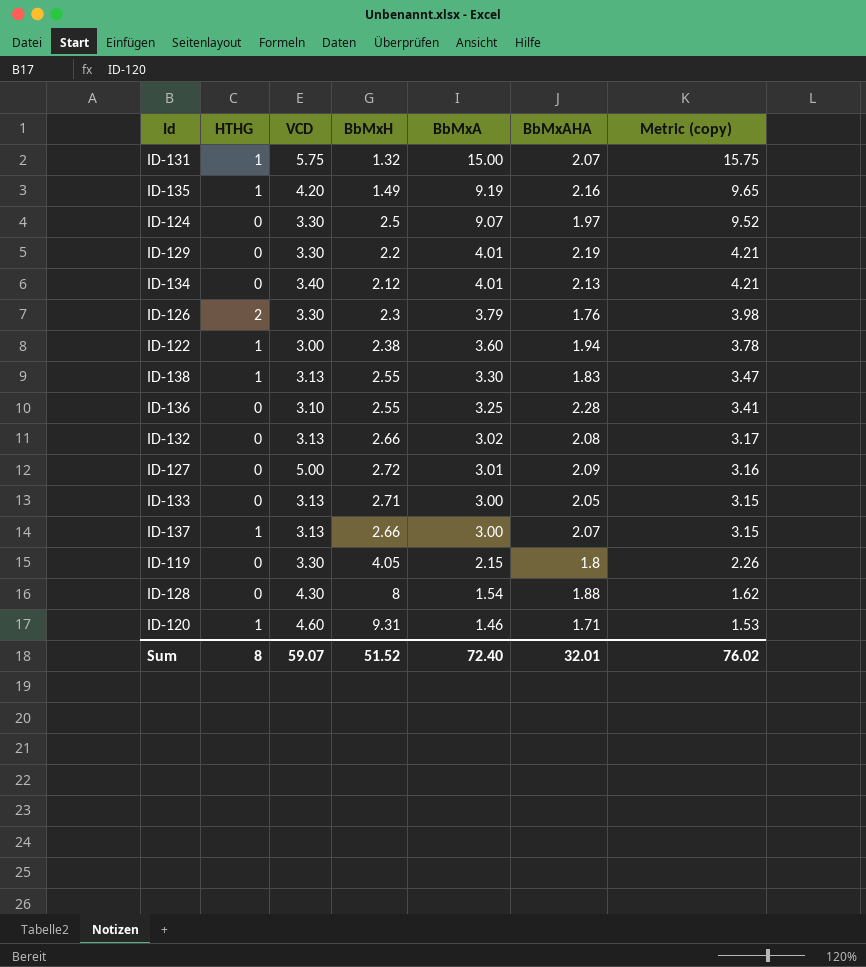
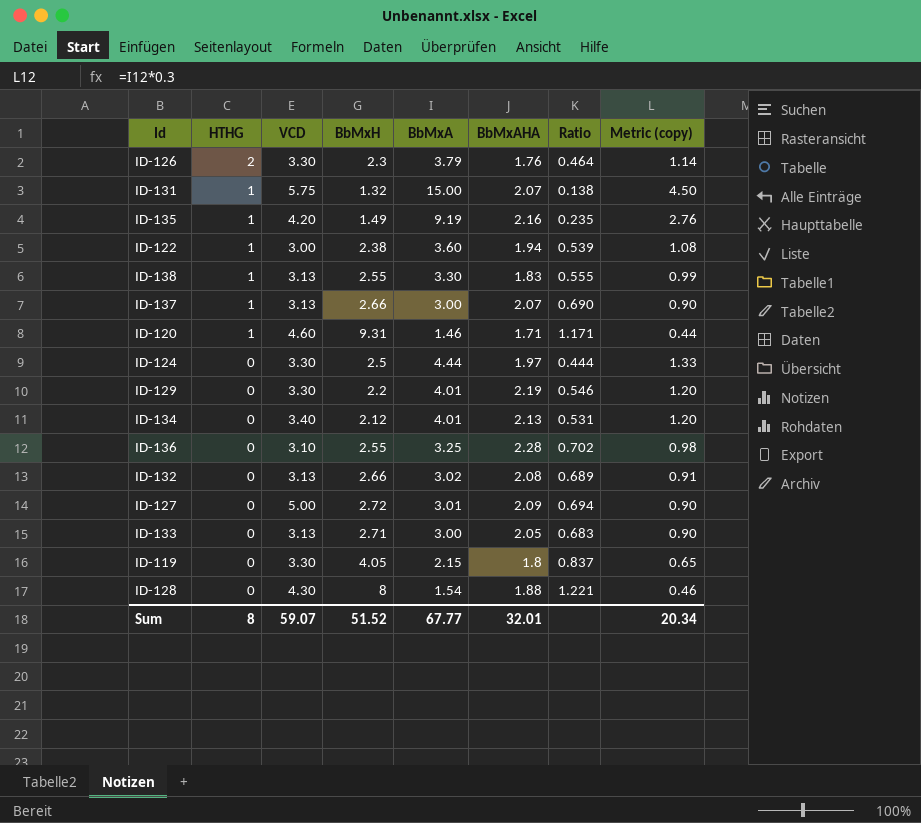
row order: BbMxA descending -> HTHG descending
column Ratio | formula: none -> [BbMxAHA] / [BbMxA]
column Metric (copy) | formula: [BbMxA] * 1.05 -> [BbMxA] * 0.3
ID-124 | BbMxA: 9.07 -> 4.44
Sum | BbMxA: 72.40 -> 67.77
Sum | Metric (copy): 76.02 -> 20.34

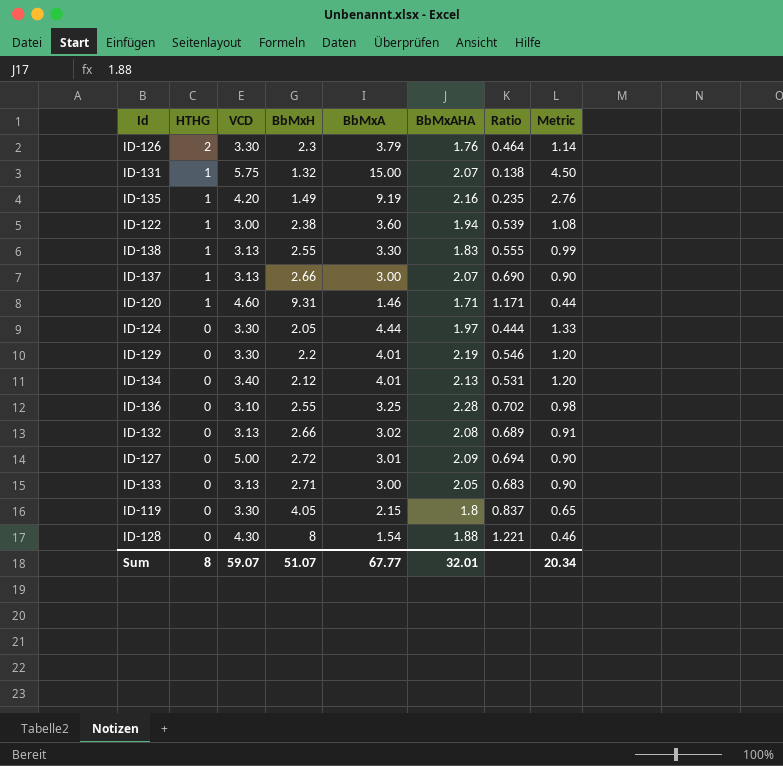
column name: Metric (copy) -> Metric
ID-124 | BbMxH: 2.5 -> 2.05
Sum | BbMxH: 51.52 -> 51.07

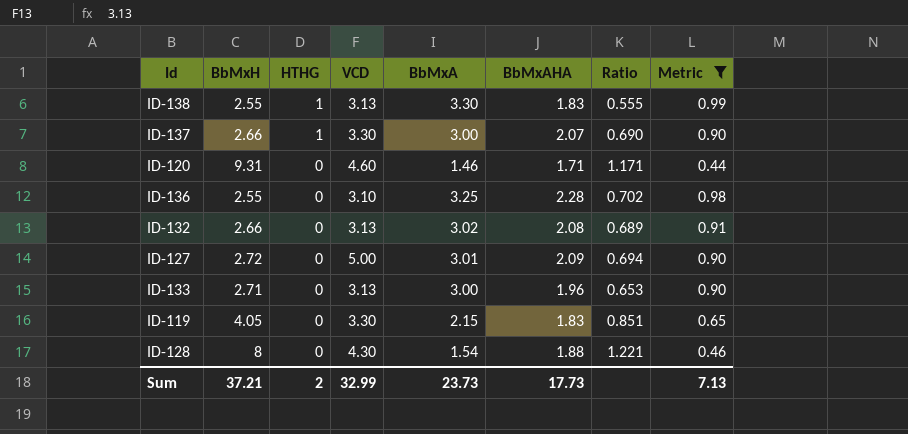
filter: none -> Metric <= 0.99
column BbMxH | position: 4 -> 2
ID-137 | VCD: 3.13 -> 3.30
ID-120 | HTHG: 1 -> 0
ID-133 | BbMxAHA: 2.05 -> 1.96
ID-133 | Ratio: 0.683 -> 0.653
ID-119 | BbMxAHA: 1.8 -> 1.83
ID-119 | Ratio: 0.837 -> 0.851
Sum | BbMxH: 51.07 -> 37.21
Sum | HTHG: 8 -> 2
Sum | VCD: 59.07 -> 32.99
Sum | BbMxA: 67.77 -> 23.73
Sum | BbMxAHA: 32.01 -> 17.73
Sum | Metric: 20.34 -> 7.13

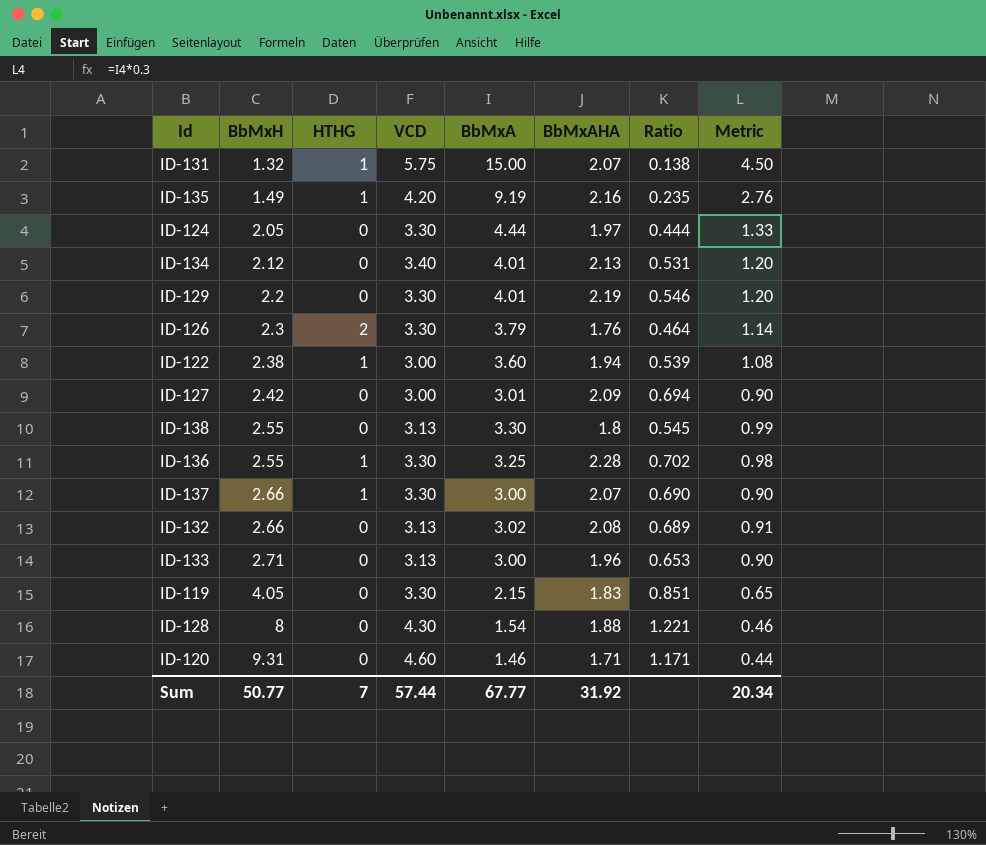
filter: Metric <= 0.99 -> none
row order: HTHG descending -> BbMxH ascending
ID-127 | BbMxH: 2.72 -> 2.42
ID-127 | VCD: 5.00 -> 3.00
ID-138 | HTHG: 1 -> 0
ID-138 | BbMxAHA: 1.83 -> 1.8
ID-138 | Ratio: 0.555 -> 0.545
ID-136 | HTHG: 0 -> 1
ID-136 | VCD: 3.10 -> 3.30
Sum | BbMxH: 37.21 -> 50.77
Sum | HTHG: 2 -> 7
Sum | VCD: 32.99 -> 57.44
Sum | BbMxA: 23.73 -> 67.77
Sum | BbMxAHA: 17.73 -> 31.92
Sum | Metric: 7.13 -> 20.34

